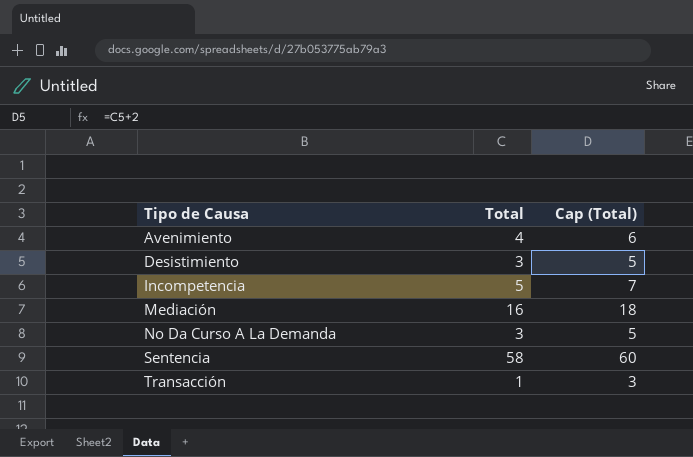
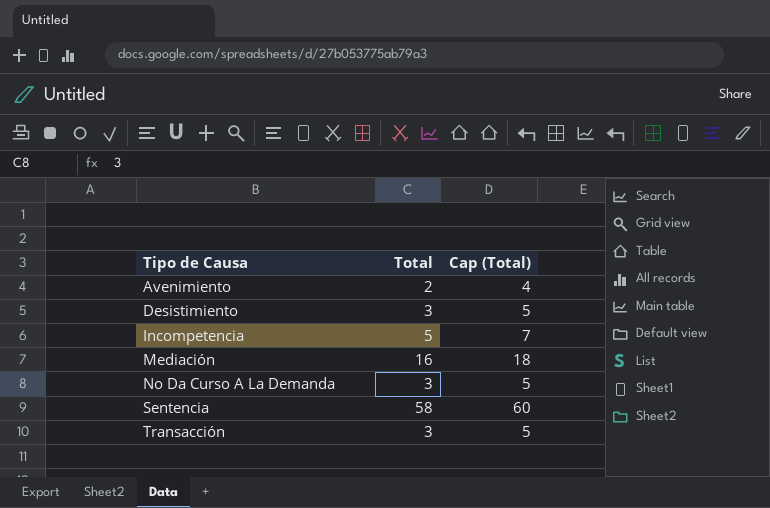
Avenimiento | Total: 4 -> 2
Avenimiento | Cap (Total): 6 -> 4
Transacción | Total: 1 -> 3
Transacción | Cap (Total): 3 -> 5

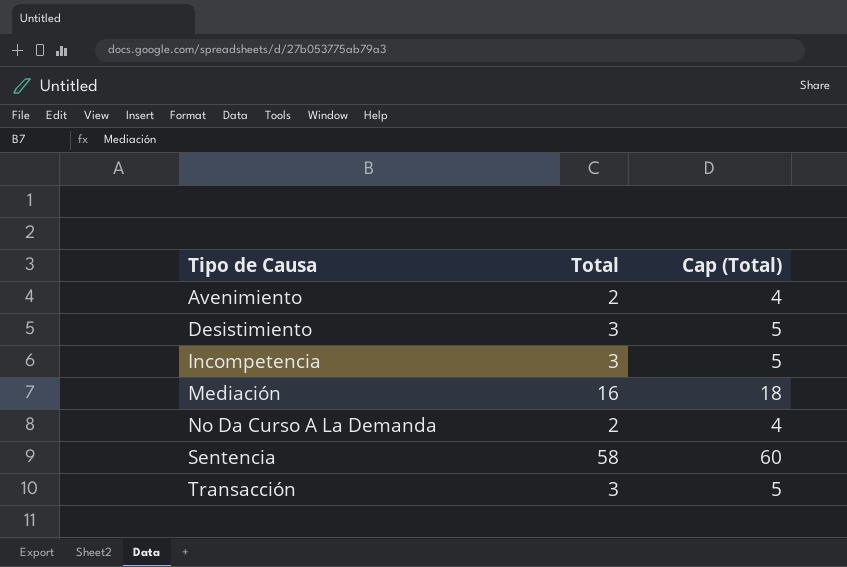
Incompetencia | Total: 5 -> 3
Incompetencia | Cap (Total): 7 -> 5
No Da Curso A La Demanda | Total: 3 -> 2
No Da Curso A La Demanda | Cap (Total): 5 -> 4

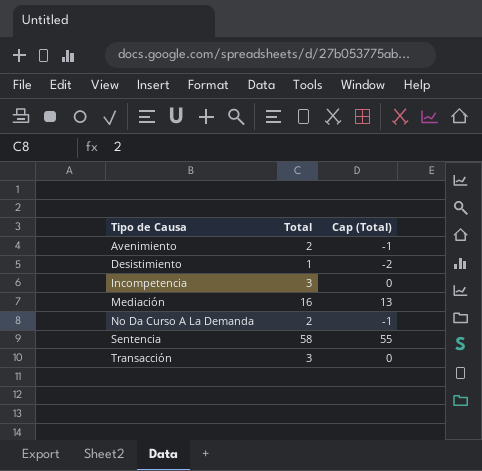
column Cap (Total) | formula: [Total] + 2 -> [Total] - 3
Desistimiento | Total: 3 -> 1

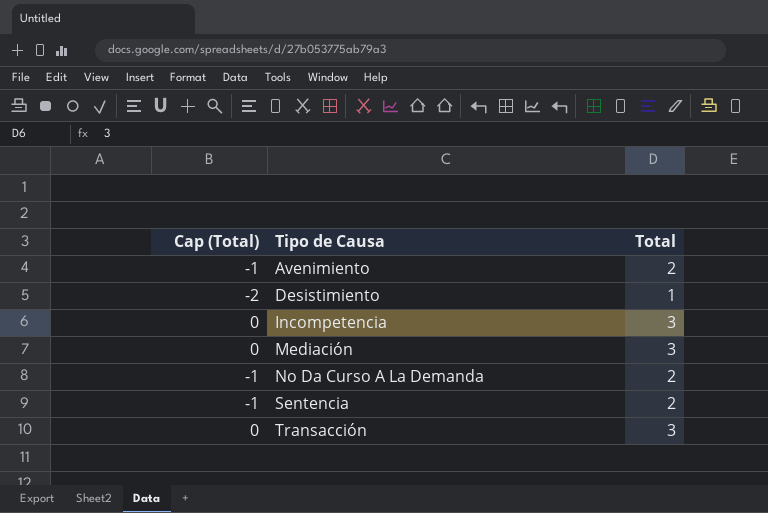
column Cap (Total) | position: 3 -> 1
Mediación | Cap (Total): 13 -> 0
Mediación | Total: 16 -> 3
Sentencia | Cap (Total): 55 -> -1
Sentencia | Total: 58 -> 2

